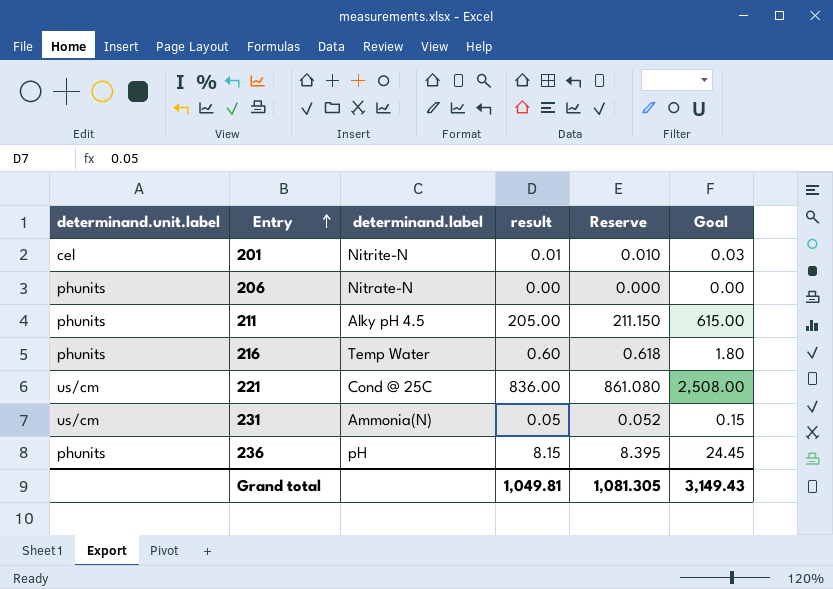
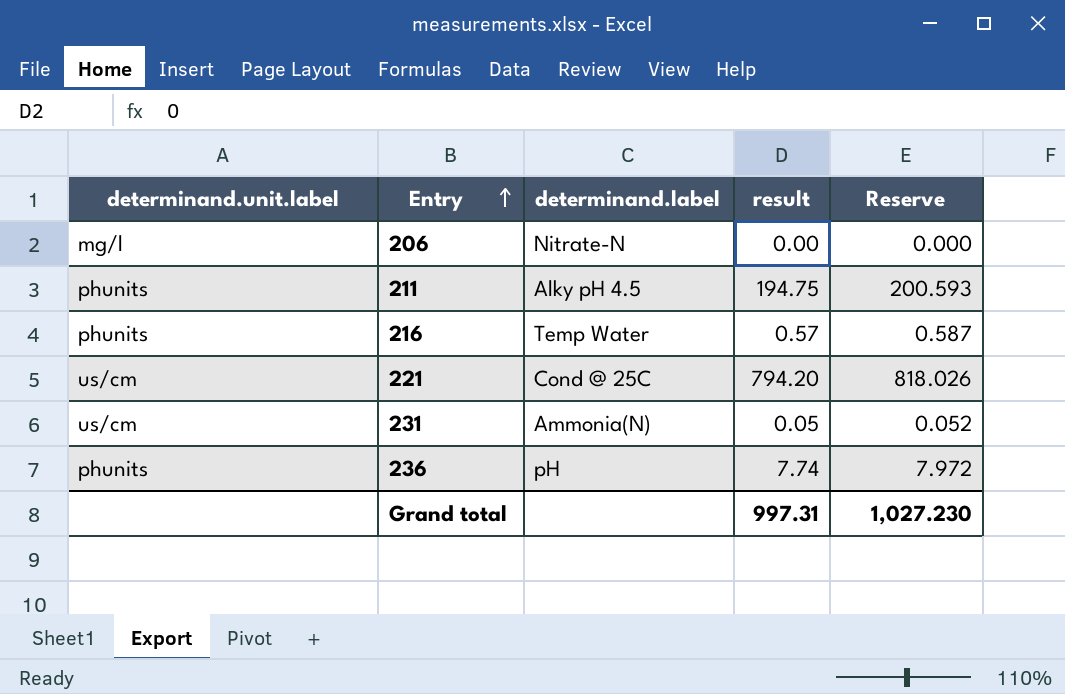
column Goal | formula: [result] * 3 -> none
row 201: cel | Nitrite-N | 0.01 | 0.010 | 0.03 -> none
206 | determinand.unit.label: phunits -> mg/l
211 | result: 205.00 -> 194.75
211 | Reserve: 211.150 -> 200.593
216 | result: 0.60 -> 0.57
216 | Reserve: 0.618 -> 0.587
221 | result: 836.00 -> 794.20
221 | Reserve: 861.080 -> 818.026
236 | result: 8.15 -> 7.74
236 | Reserve: 8.395 -> 7.972
Grand total | result: 1,049.81 -> 997.31
Grand total | Reserve: 1,081.305 -> 1,027.230

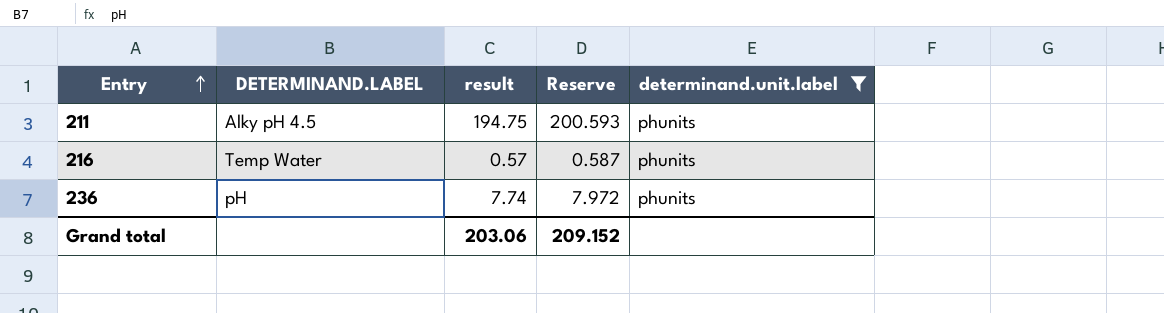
filter: none -> determinand.unit.label = phunits
column name: determinand.label -> DETERMINAND.LABEL
column determinand.unit.label | position: 1 -> 5
Grand total | result: 997.31 -> 203.06
Grand total | Reserve: 1,027.230 -> 209.152

